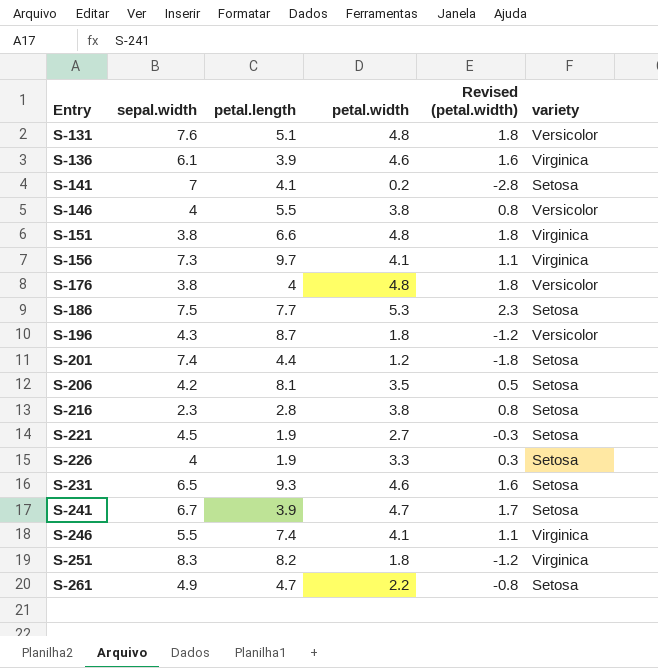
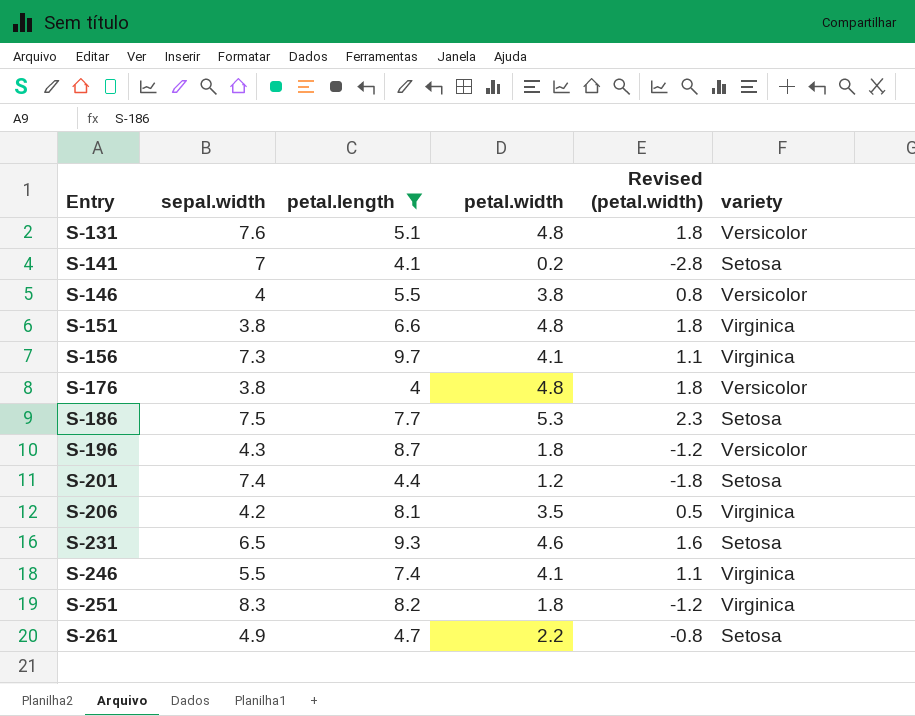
filter: none -> petal.length >= 4
S-206 | variety: Setosa -> Virginica

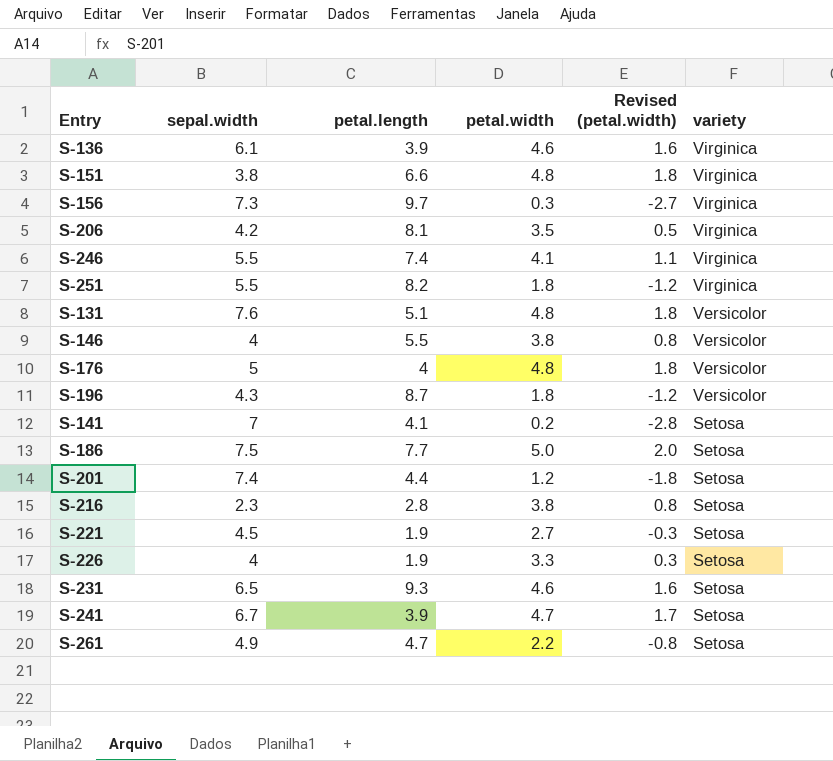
filter: petal.length >= 4 -> none
row order: Entry ascending -> variety descending
S-156 | petal.width: 4.1 -> 0.3
S-156 | Revised (petal.width): 1.1 -> -2.7
S-251 | sepal.width: 8.3 -> 5.5
S-176 | sepal.width: 3.8 -> 5
S-186 | petal.width: 5.3 -> 5.0
S-186 | Revised (petal.width): 2.3 -> 2.0

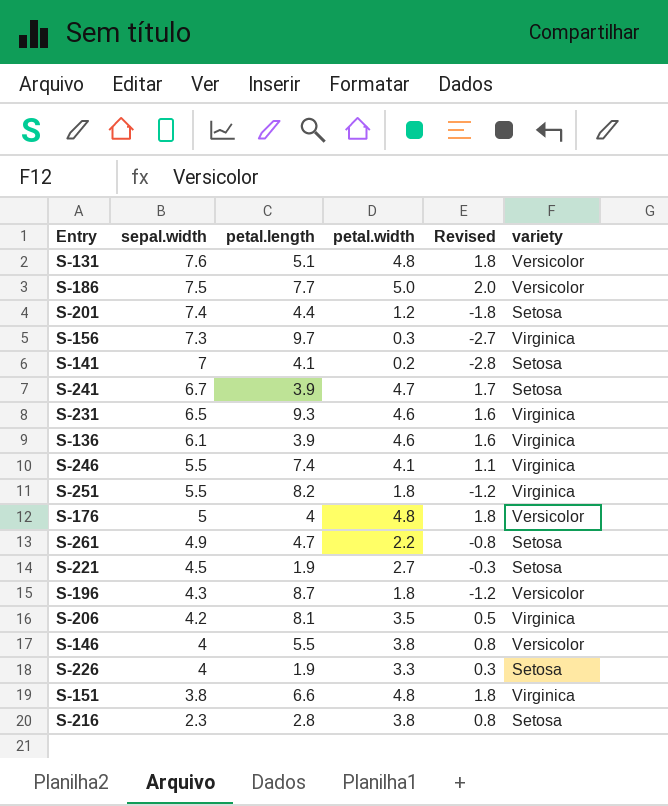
row order: variety descending -> sepal.width descending
column name: Revised (petal.width) -> Revised
S-186 | variety: Setosa -> Versicolor
S-231 | variety: Setosa -> Virginica

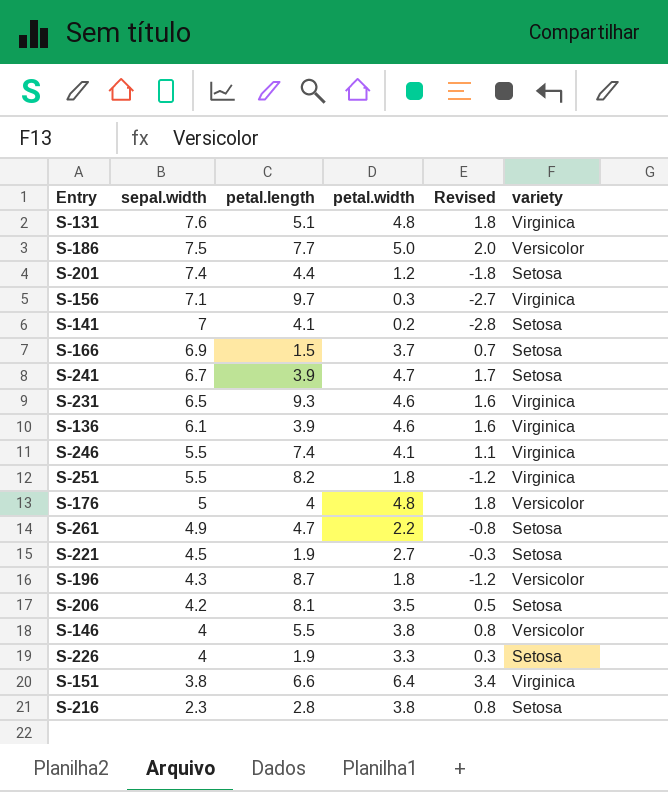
S-131 | variety: Versicolor -> Virginica
S-156 | sepal.width: 7.3 -> 7.1
row S-166: none -> 6.9 | 1.5 | 3.7 | 0.7 | Setosa
S-206 | variety: Virginica -> Setosa
S-151 | petal.width: 4.8 -> 6.4
S-151 | Revised: 1.8 -> 3.4

